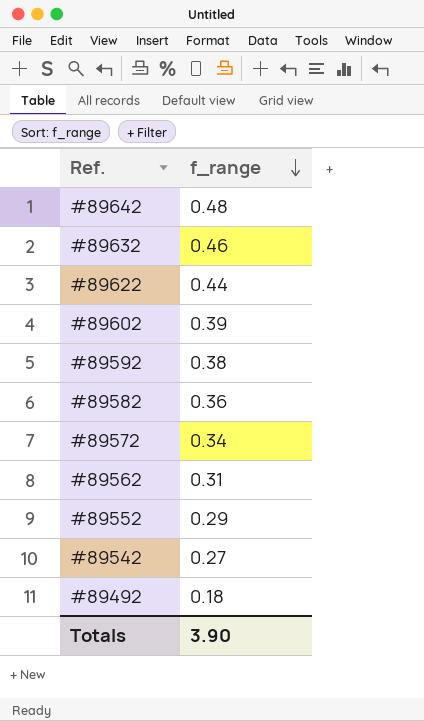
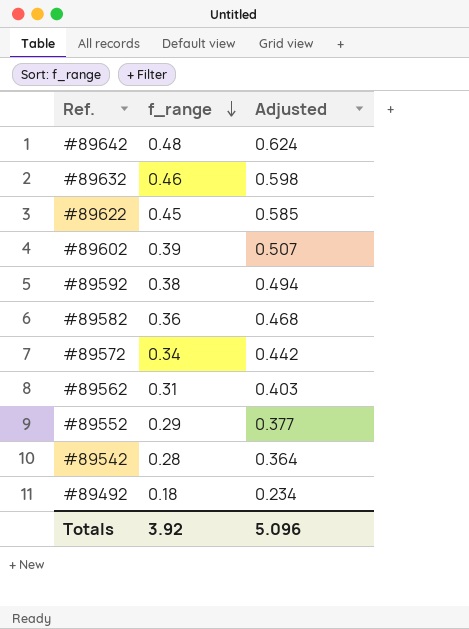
column Adjusted | formula: none -> [f_range] * 1.3
#89622 | f_range: 0.44 -> 0.45
#89542 | f_range: 0.27 -> 0.28
Totals | f_range: 3.90 -> 3.92

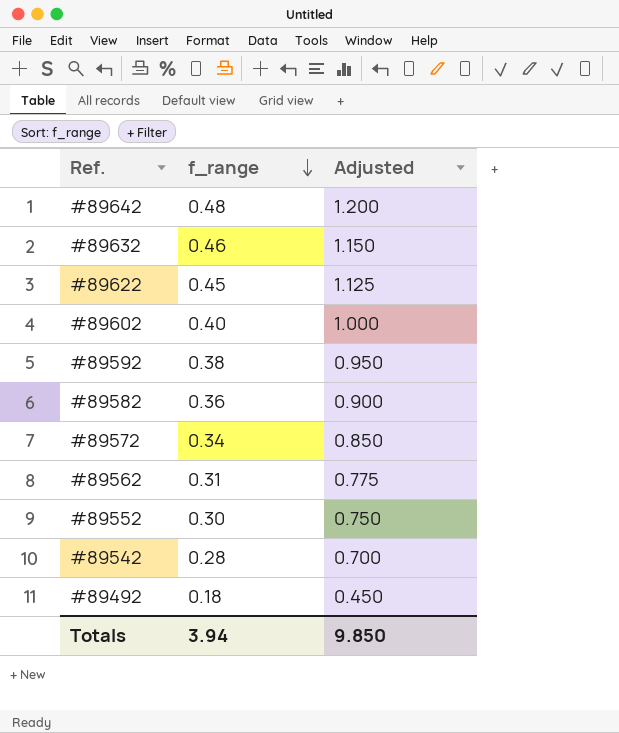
column Adjusted | formula: [f_range] * 1.3 -> [f_range] * 2.5
#89602 | f_range: 0.39 -> 0.40
#89552 | f_range: 0.29 -> 0.30
Totals | f_range: 3.92 -> 3.94
Totals | Adjusted: 5.096 -> 9.850

